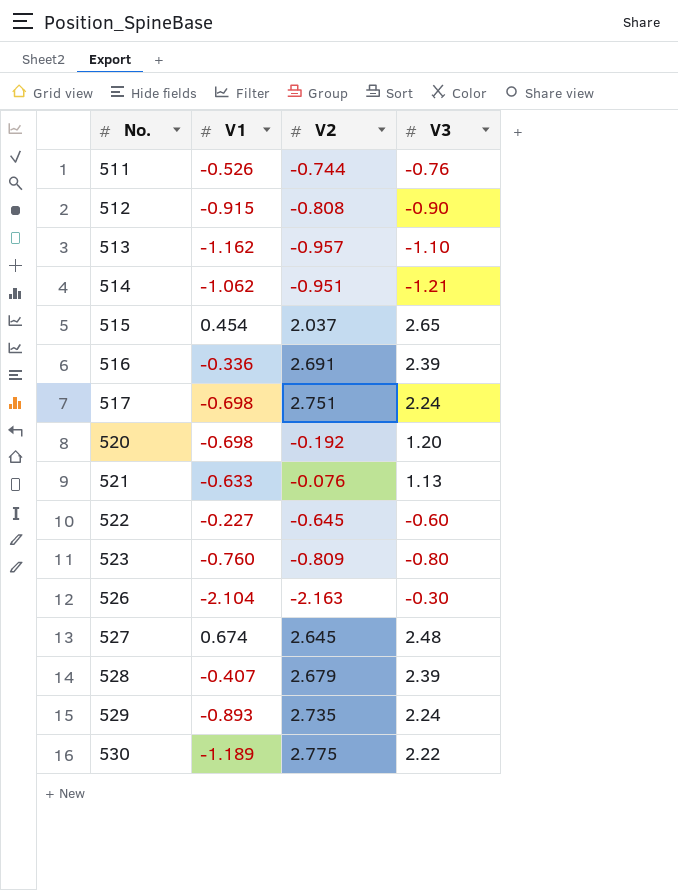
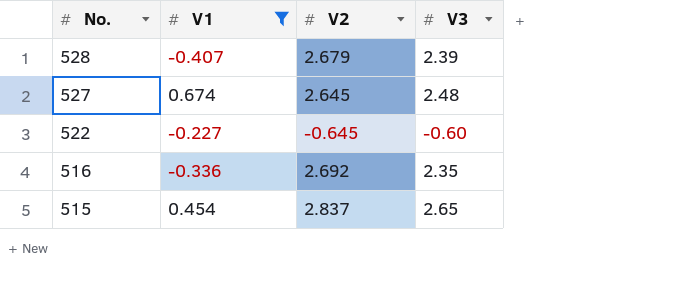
filter: none -> V1 >= -0.407
row order: No. ascending -> No. descending
516 | V2: 2.691 -> 2.692
516 | V3: 2.39 -> 2.35
515 | V2: 2.037 -> 2.837

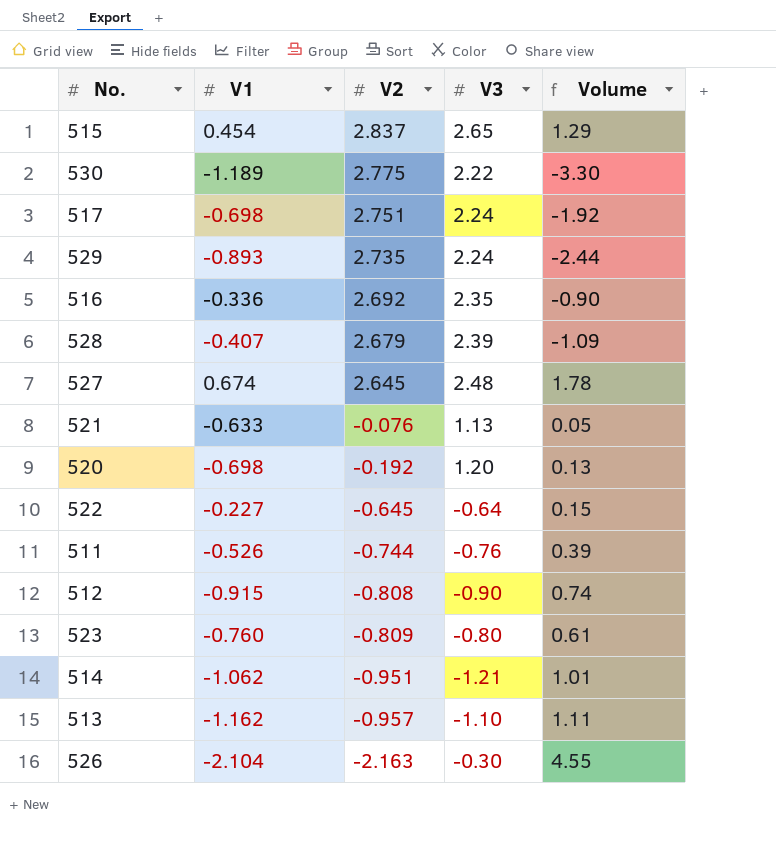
filter: V1 >= -0.407 -> none
row order: No. descending -> V2 descending
column Volume | formula: none -> [V1] * [V2]
522 | V3: -0.60 -> -0.64

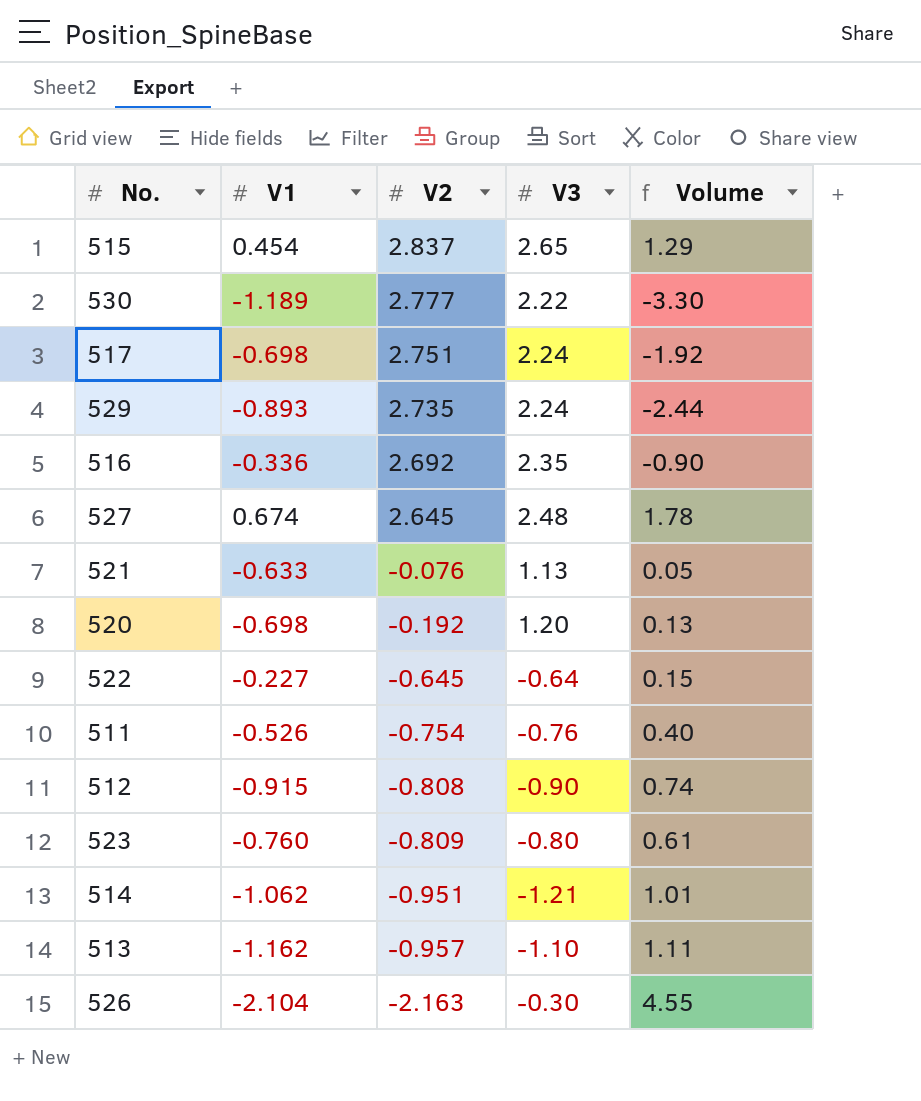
row 528: -0.407 | 2.679 | 2.39 | -1.09 -> none
530 | V2: 2.775 -> 2.777
511 | V2: -0.744 -> -0.754
511 | Volume: 0.39 -> 0.40

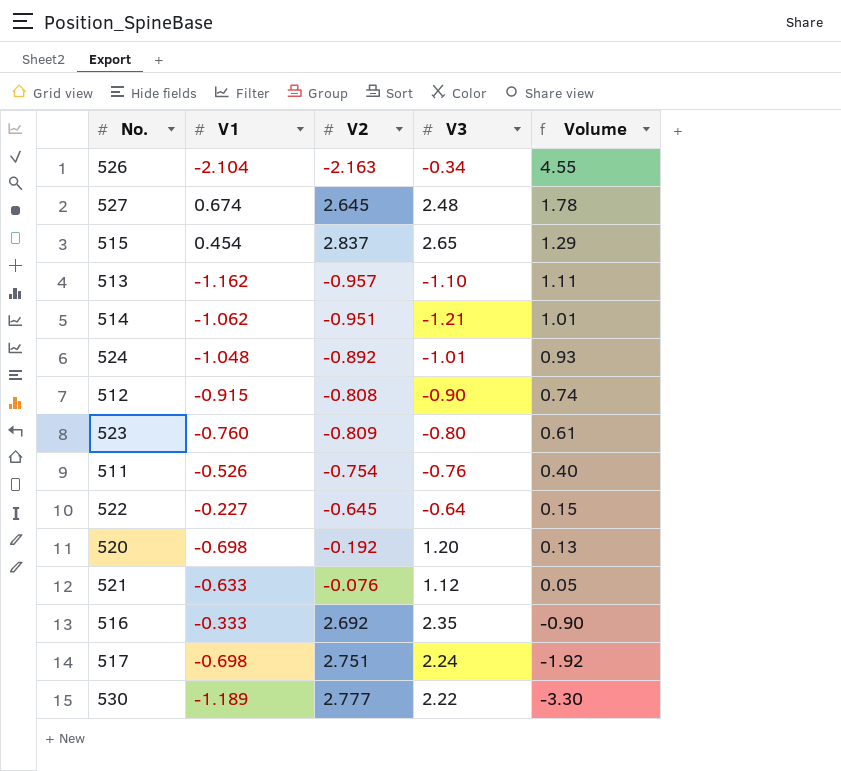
row order: V2 descending -> Volume descending
row 529: -0.893 | 2.735 | 2.24 | -2.44 -> none
526 | V3: -0.30 -> -0.34
row 524: none -> -1.048 | -0.892 | -1.01 | 0.93
521 | V3: 1.13 -> 1.12
516 | V1: -0.336 -> -0.333

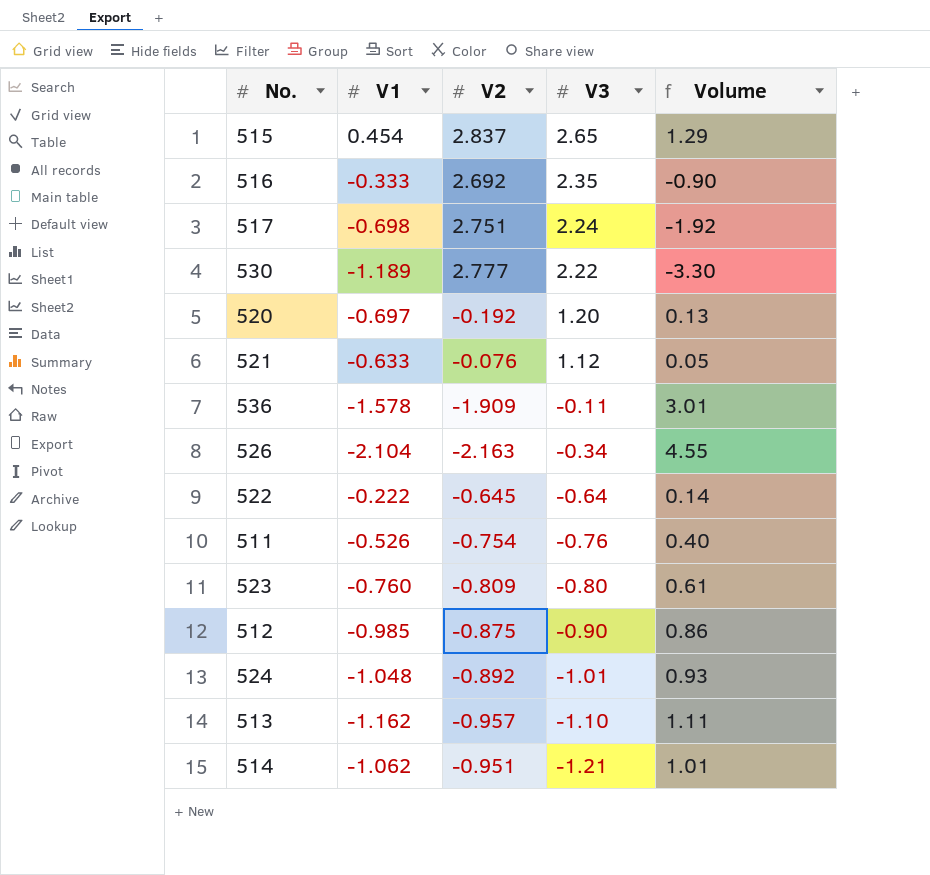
row order: Volume descending -> V3 descending
row 527: 0.674 | 2.645 | 2.48 | 1.78 -> none
520 | V1: -0.698 -> -0.697
row 536: none -> -1.578 | -1.909 | -0.11 | 3.01
522 | V1: -0.227 -> -0.222
522 | Volume: 0.15 -> 0.14
512 | V1: -0.915 -> -0.985
512 | V2: -0.808 -> -0.875
512 | Volume: 0.74 -> 0.86

